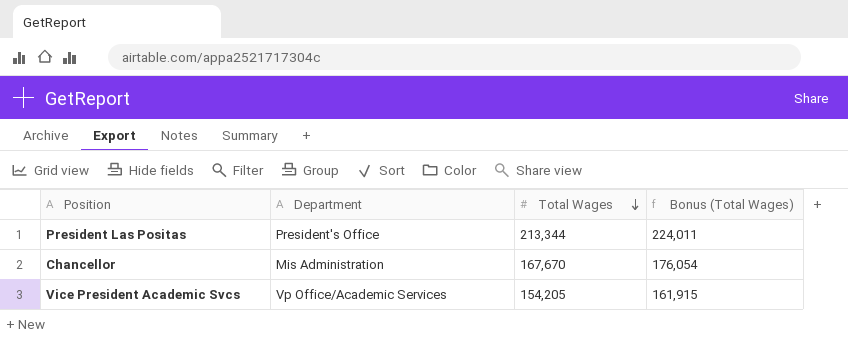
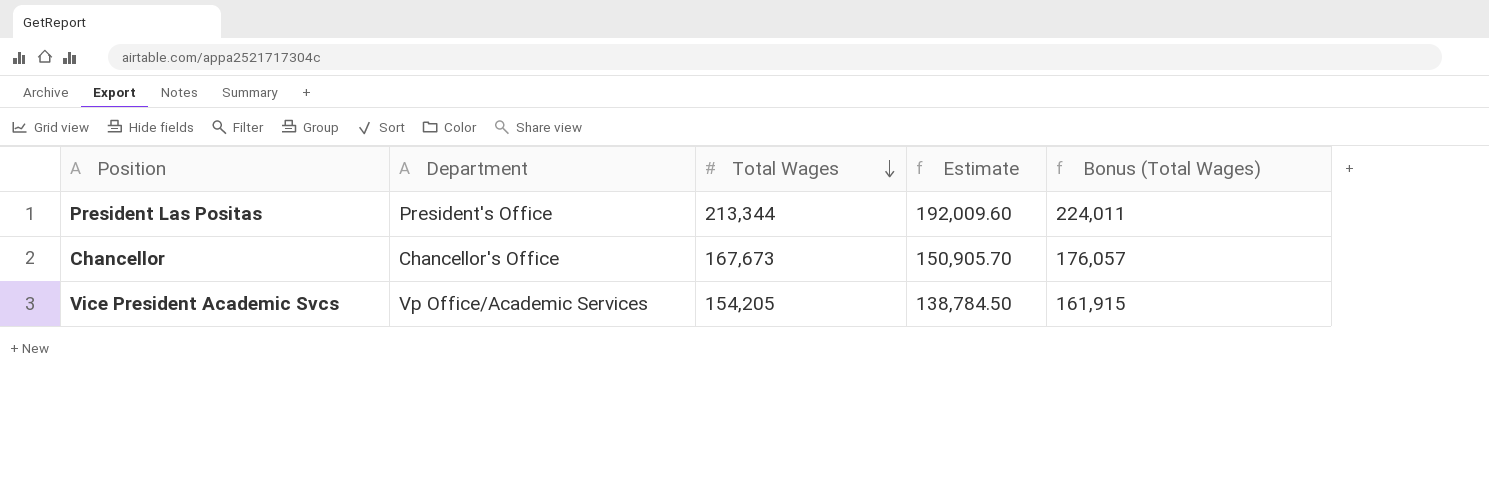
column Estimate | formula: none -> [Total Wages] * 0.9
Chancellor | Department: Mis Administration -> Chancellor's Office
Chancellor | Total Wages: 167,670 -> 167,673
Chancellor | Bonus (Total Wages): 176,054 -> 176,057

